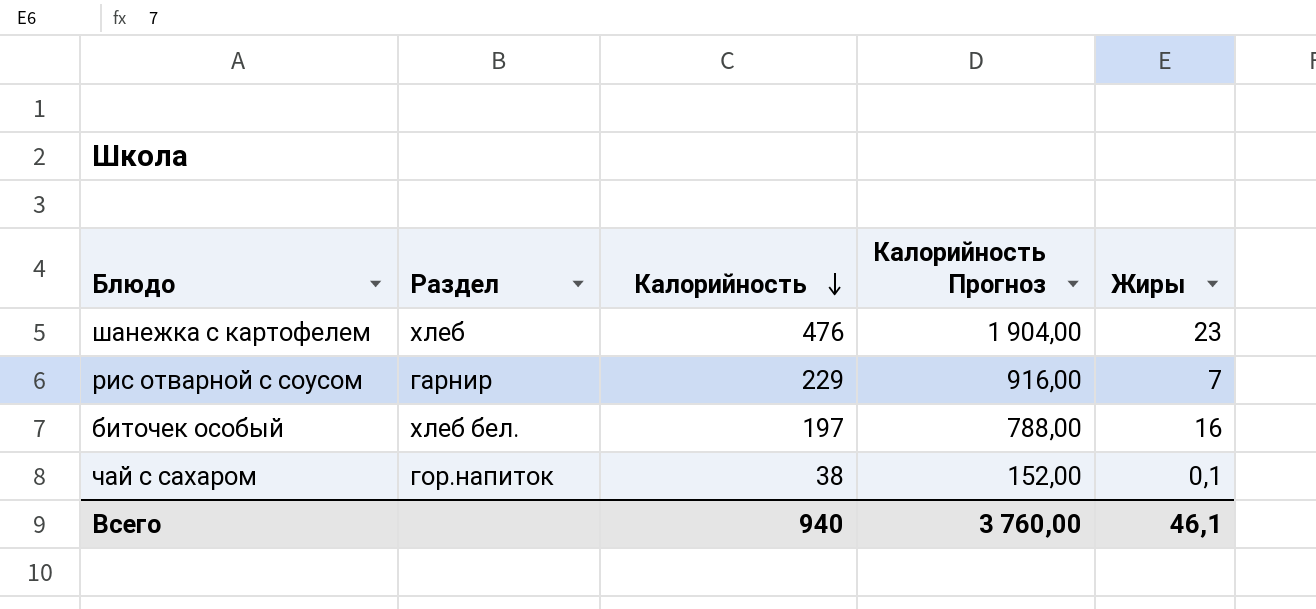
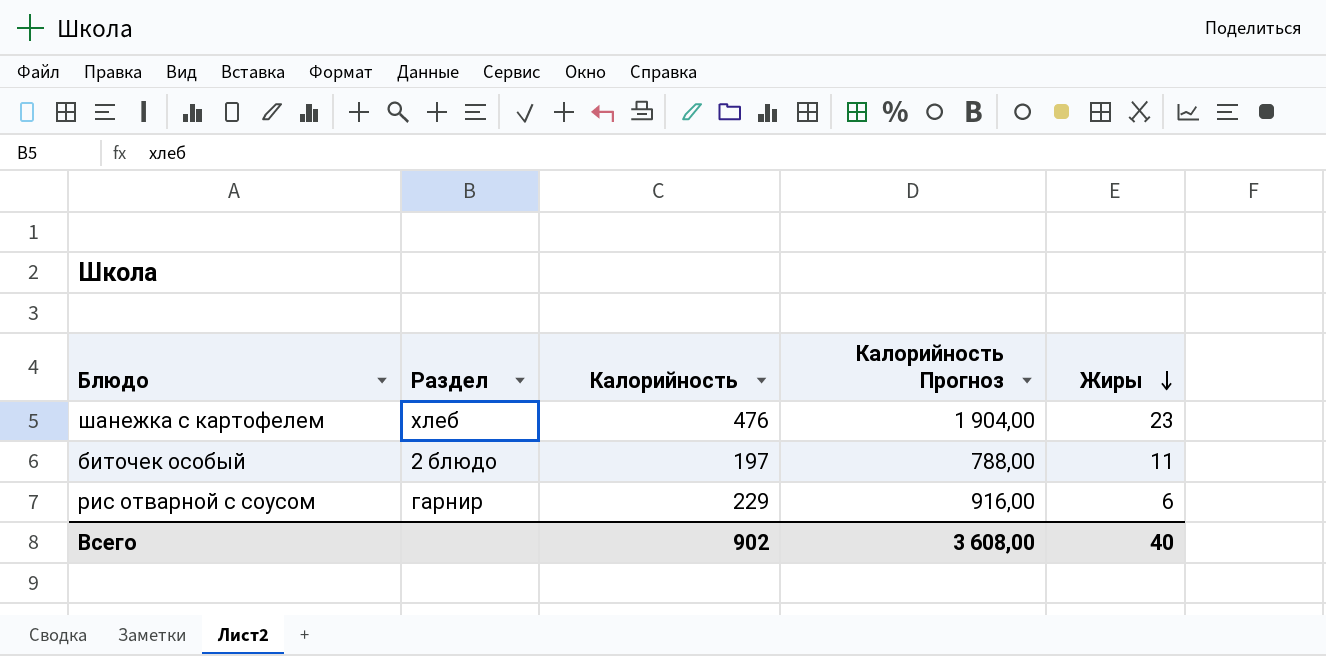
row order: Калорийность descending -> Жиры descending
row чай с сахаром: гор.напиток | 38 | 152,00 | 0,1 -> none
биточек особый | Раздел: хлеб бел. -> 2 блюдо
биточек особый | Жиры: 16 -> 11
рис отварной с соусом | Жиры: 7 -> 6
Всего | Калорийность: 940 -> 902
Всего | Калорийность Прогноз: 3 760,00 -> 3 608,00
Всего | Жиры: 46,1 -> 40

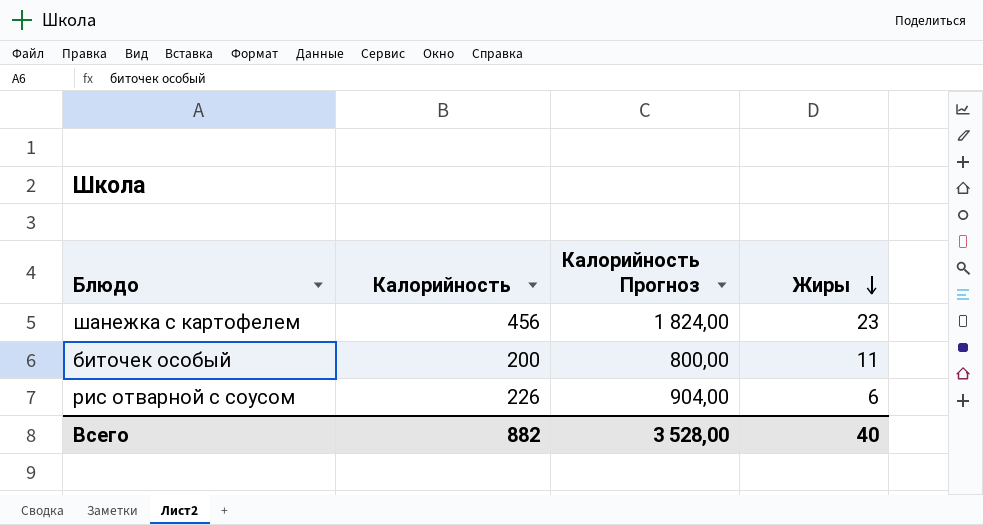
column Раздел | position: 2 -> none
шанежка с картофелем | Калорийность: 476 -> 456
шанежка с картофелем | Калорийность Прогноз: 1 904,00 -> 1 824,00
биточек особый | Калорийность: 197 -> 200
биточек особый | Калорийность Прогноз: 788,00 -> 800,00
рис отварной с соусом | Калорийность: 229 -> 226
рис отварной с соусом | Калорийность Прогноз: 916,00 -> 904,00
Всего | Калорийность: 902 -> 882
Всего | Калорийность Прогноз: 3 608,00 -> 3 528,00

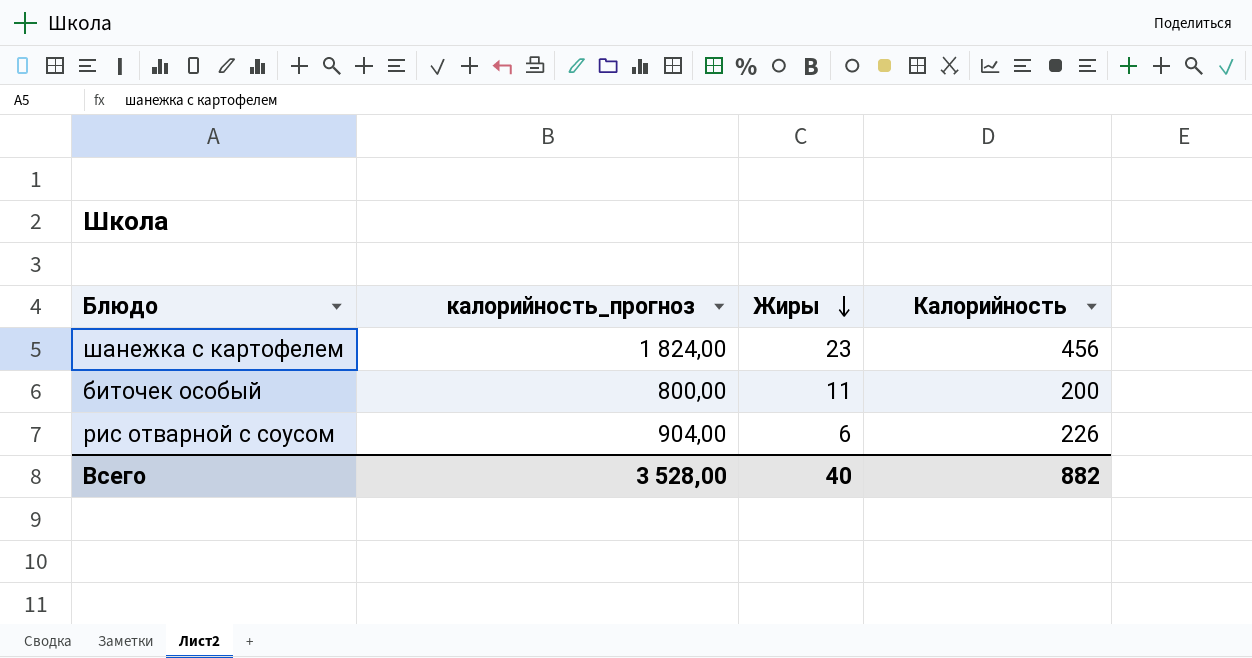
column name: Калорийность Прогноз -> калорийность_прогноз
column Калорийность | position: 2 -> 4

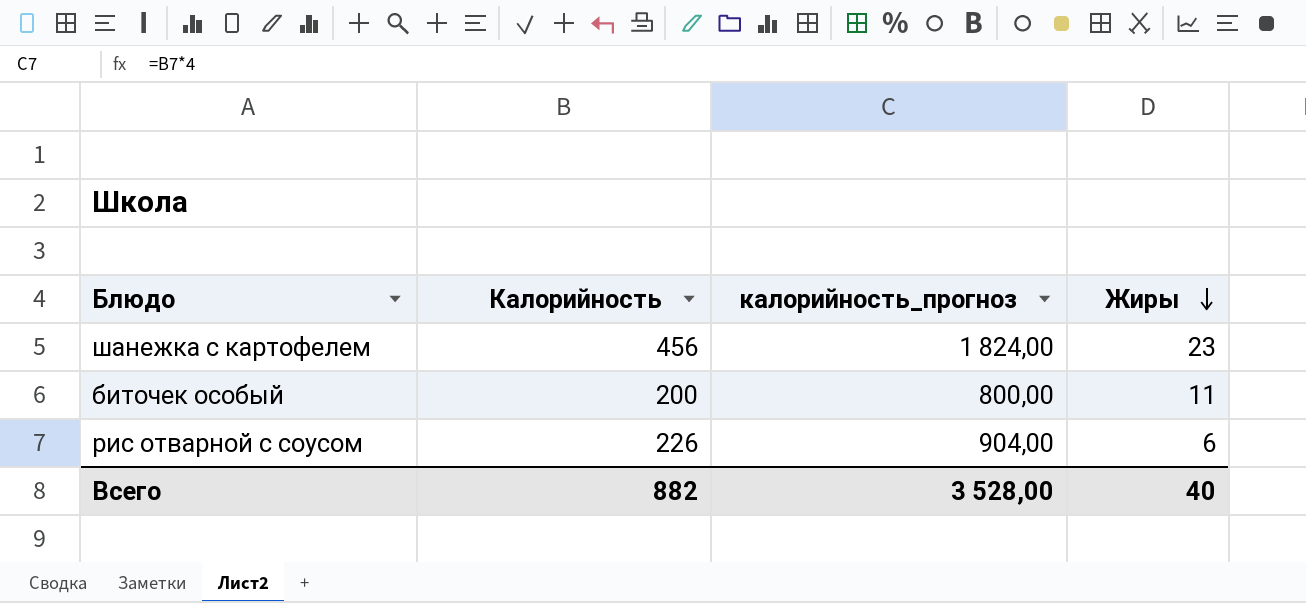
column Калорийность | position: 4 -> 2

